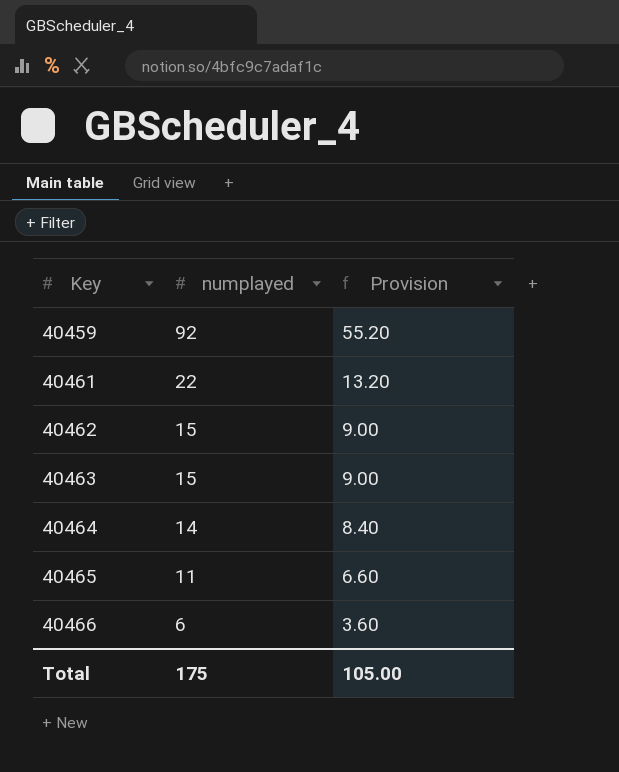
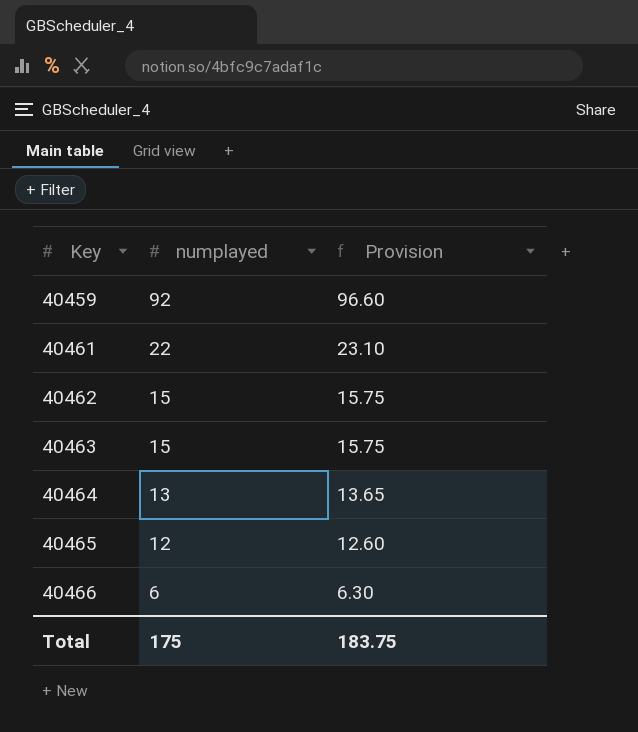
column Provision | formula: [numplayed] * 0.6 -> [numplayed] * 1.05
40464 | numplayed: 14 -> 13
40465 | numplayed: 11 -> 12
Total | Provision: 105.00 -> 183.75

